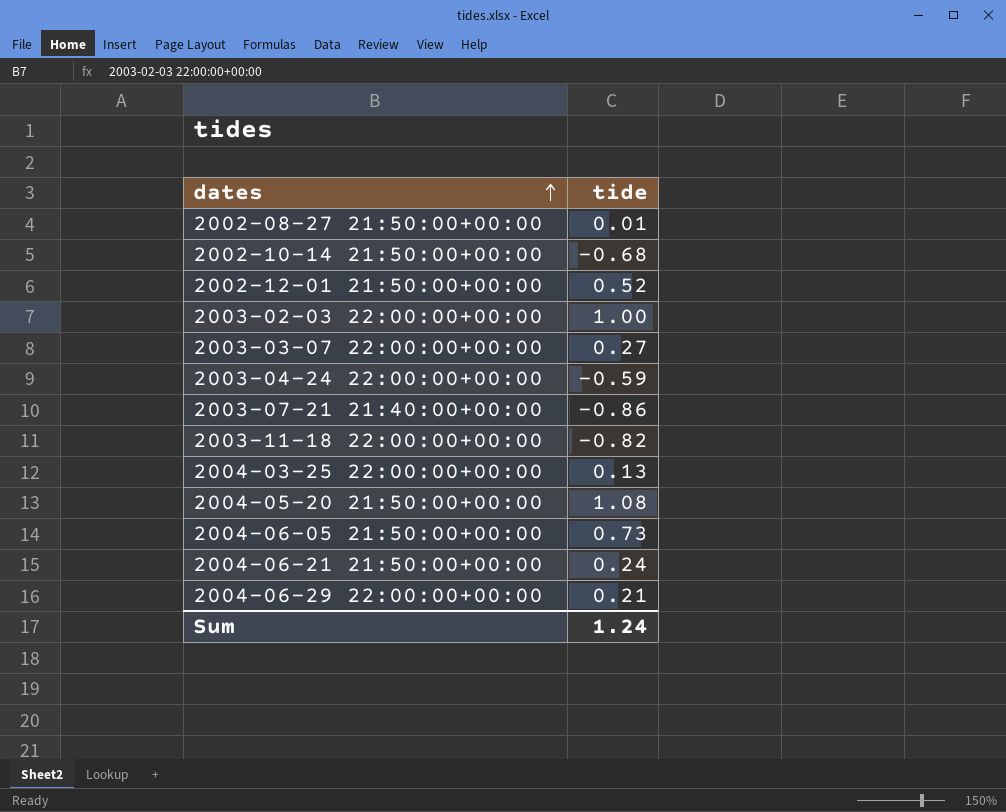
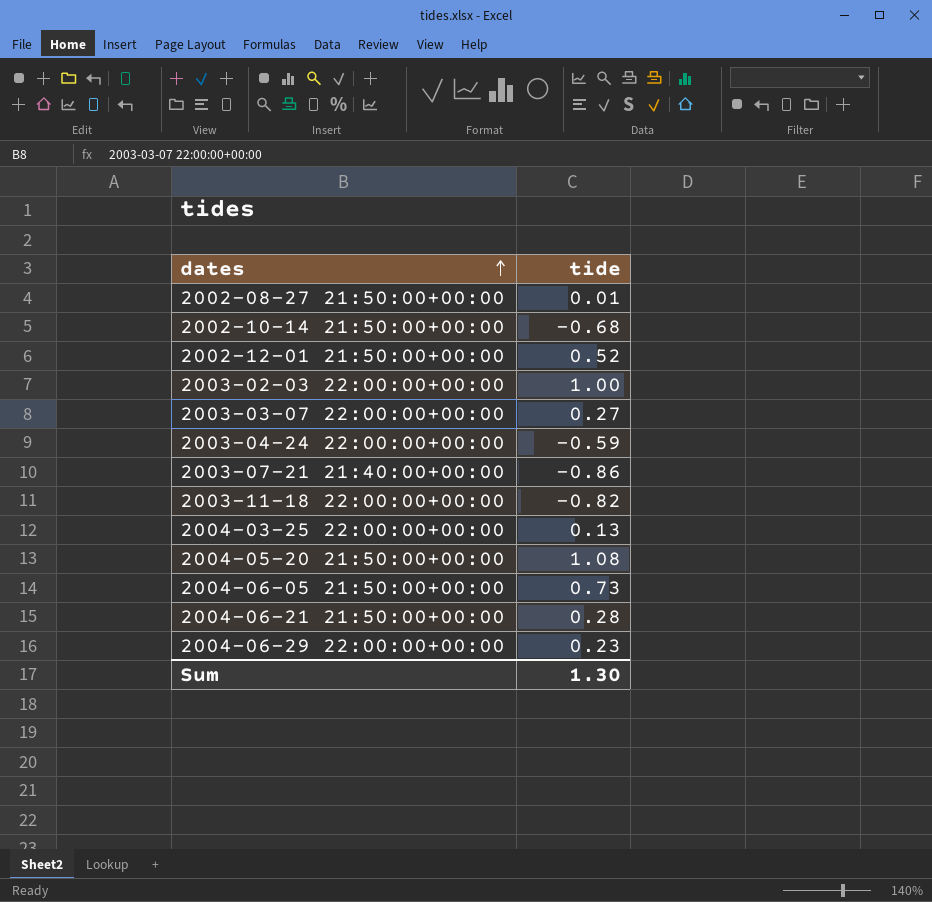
2004-06-21 21:50:00+00:00 | tide: 0.24 -> 0.28
2004-06-29 22:00:00+00:00 | tide: 0.21 -> 0.23
Sum | tide: 1.24 -> 1.30

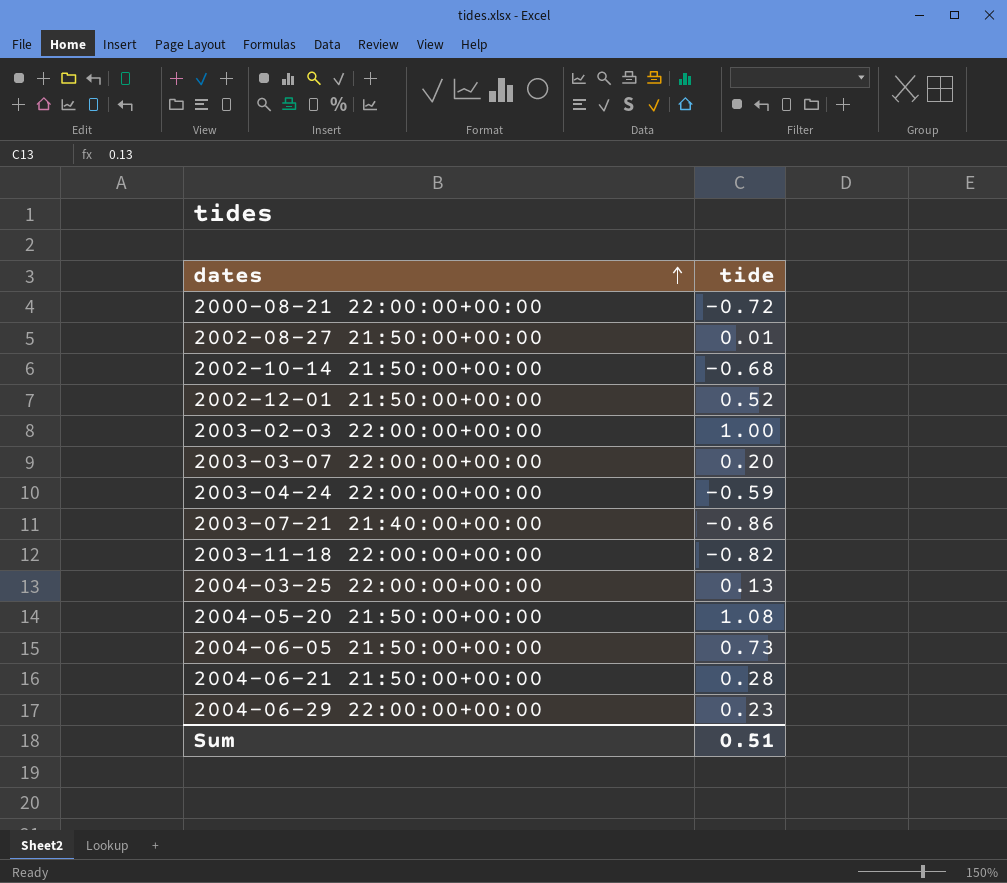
row 2000-08-21 22:00:00+00:00: none -> -0.72
2003-03-07 22:00:00+00:00 | tide: 0.27 -> 0.20
Sum | tide: 1.30 -> 0.51

